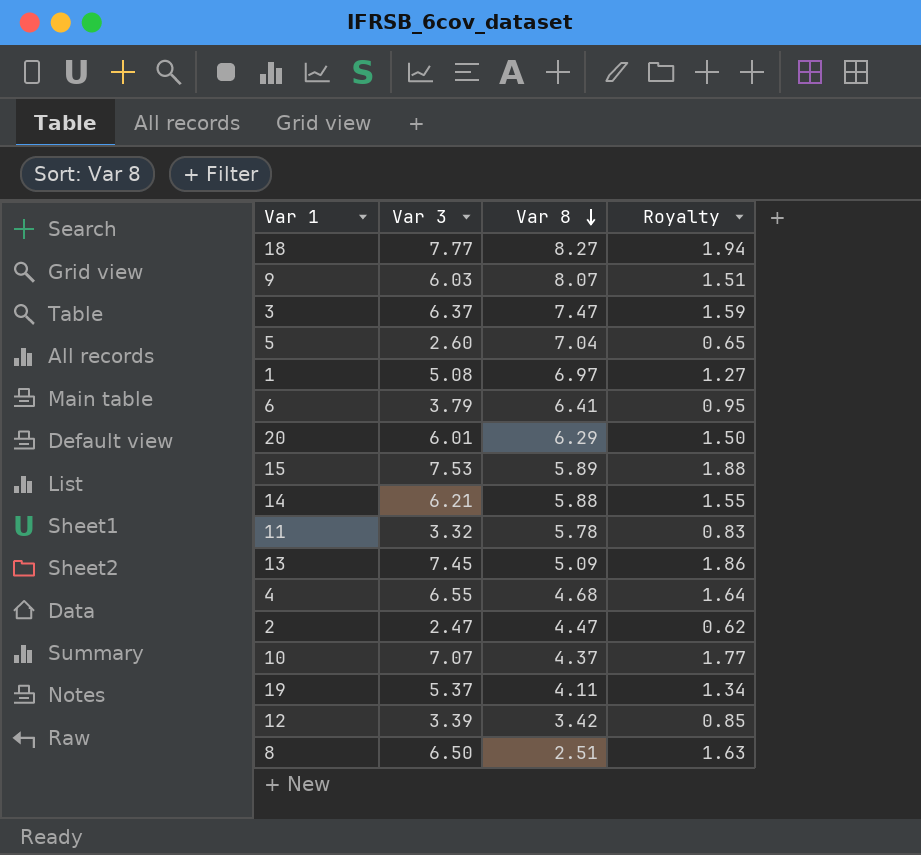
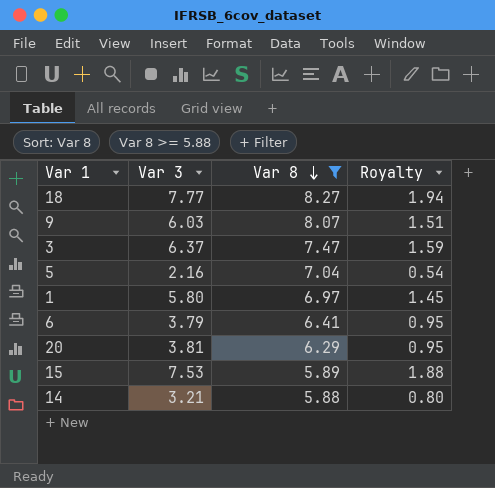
filter: none -> Var 8 >= 5.88
5 | Var 3: 2.60 -> 2.16
5 | Royalty: 0.65 -> 0.54
1 | Var 3: 5.08 -> 5.80
1 | Royalty: 1.27 -> 1.45
20 | Var 3: 6.01 -> 3.81
20 | Royalty: 1.50 -> 0.95
14 | Var 3: 6.21 -> 3.21
14 | Royalty: 1.55 -> 0.80

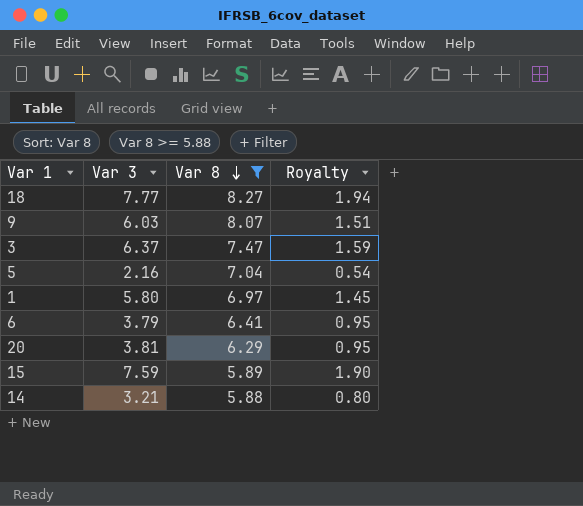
15 | Var 3: 7.53 -> 7.59
15 | Royalty: 1.88 -> 1.90

